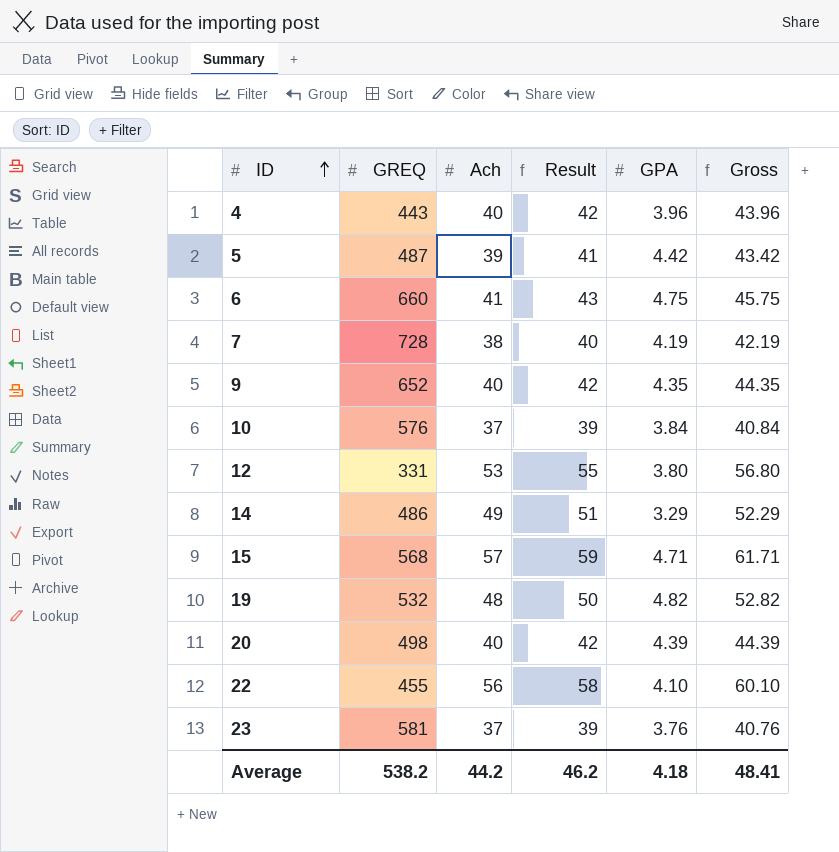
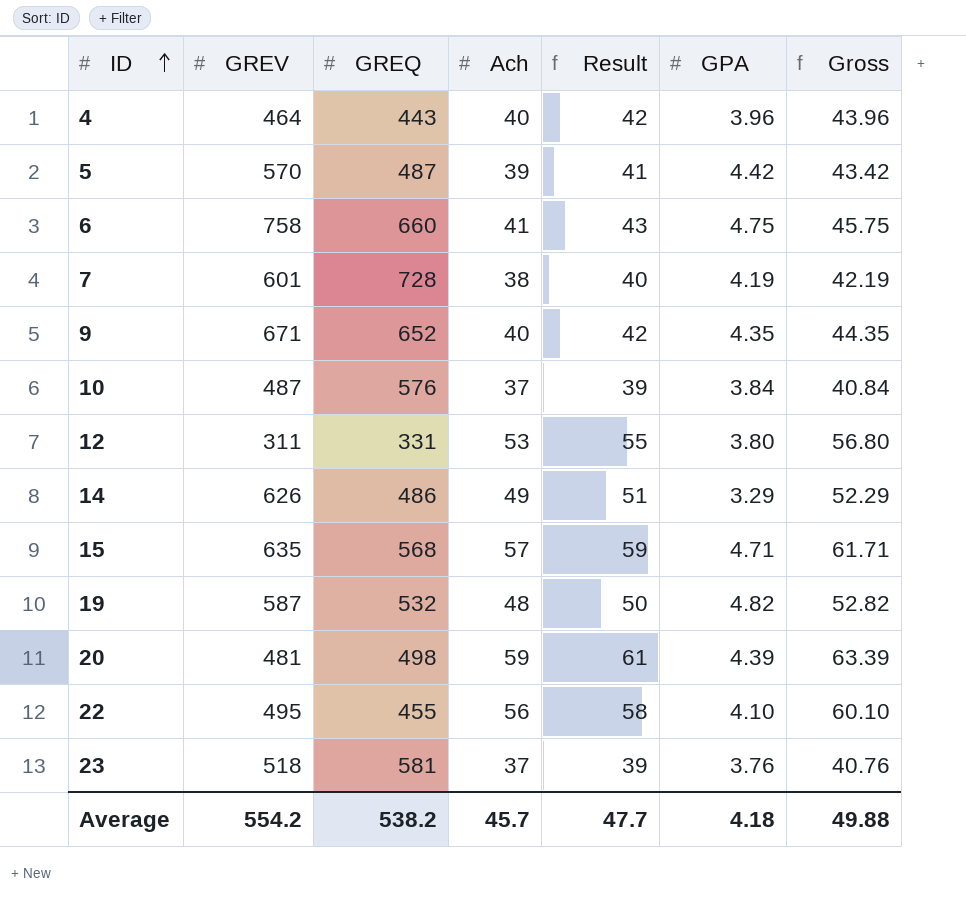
column GREV | position: none -> 2
20 | Ach: 40 -> 59
20 | Result: 42 -> 61
20 | Gross: 44.39 -> 63.39
Average | Ach: 44.2 -> 45.7
Average | Result: 46.2 -> 47.7
Average | Gross: 48.41 -> 49.88

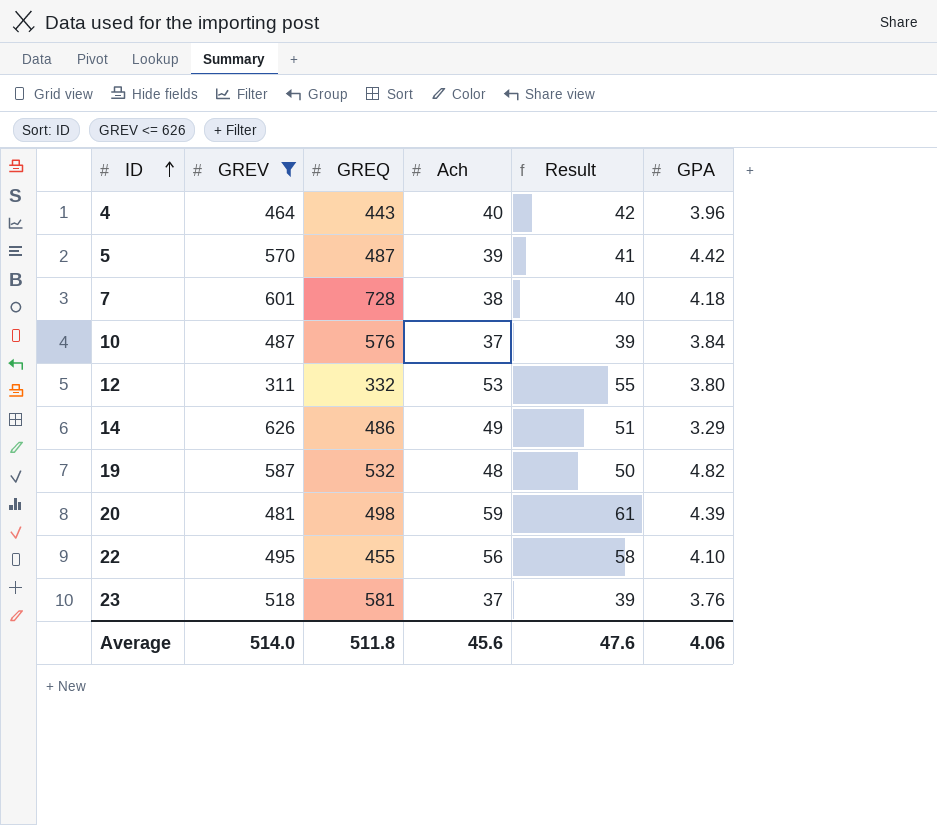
filter: none -> GREV <= 626
column Gross | formula: [Ach] + [GPA] -> none
7 | GPA: 4.19 -> 4.18
12 | GREQ: 331 -> 332
Average | GREV: 554.2 -> 514.0
Average | GREQ: 538.2 -> 511.8
Average | Ach: 45.7 -> 45.6
Average | Result: 47.7 -> 47.6
Average | GPA: 4.18 -> 4.06

